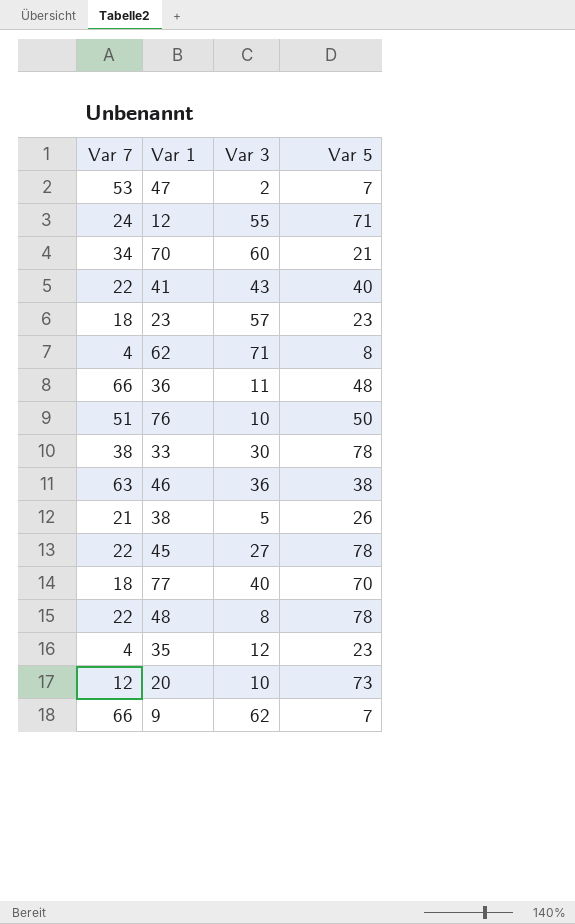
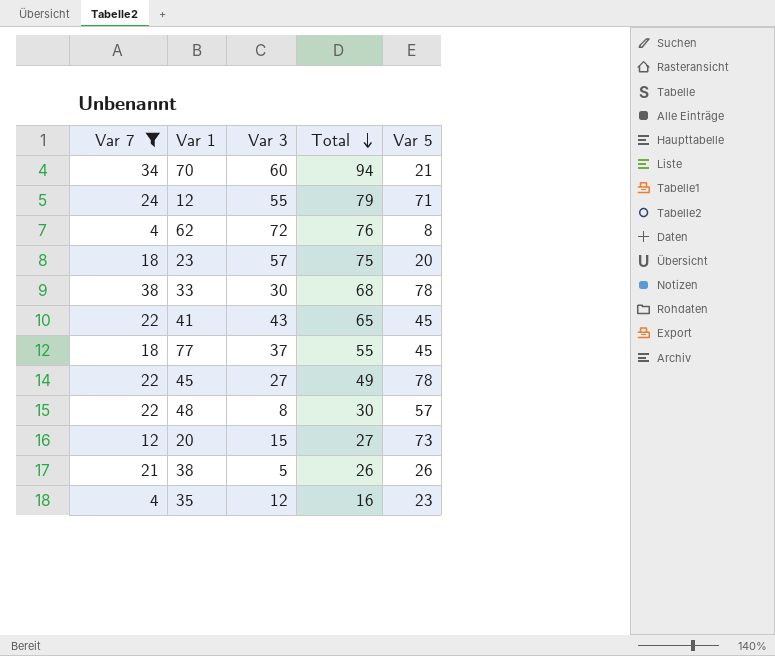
filter: none -> Var 7 <= 38
row order: none -> Total descending
column Total | formula: none -> [Var 7] + [Var 3]
62 | Var 3: 71 -> 72
23 | Var 5: 23 -> 20
41 | Var 5: 40 -> 45
77 | Var 3: 40 -> 37
77 | Var 5: 70 -> 45
48 | Var 5: 78 -> 57
20 | Var 3: 10 -> 15

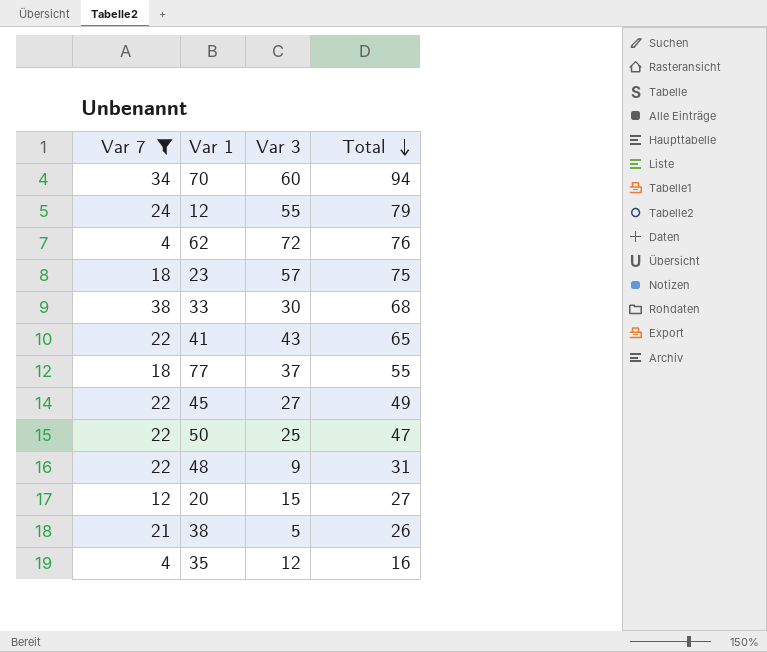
column Var 5 | position: 5 -> none
row 50: none -> 22 | 25 | 47
48 | Var 3: 8 -> 9
48 | Total: 30 -> 31

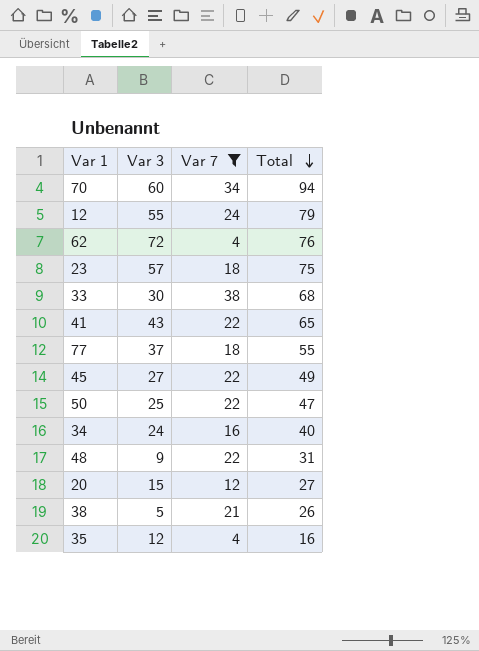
column Var 7 | position: 1 -> 3
row 34: none -> 24 | 16 | 40

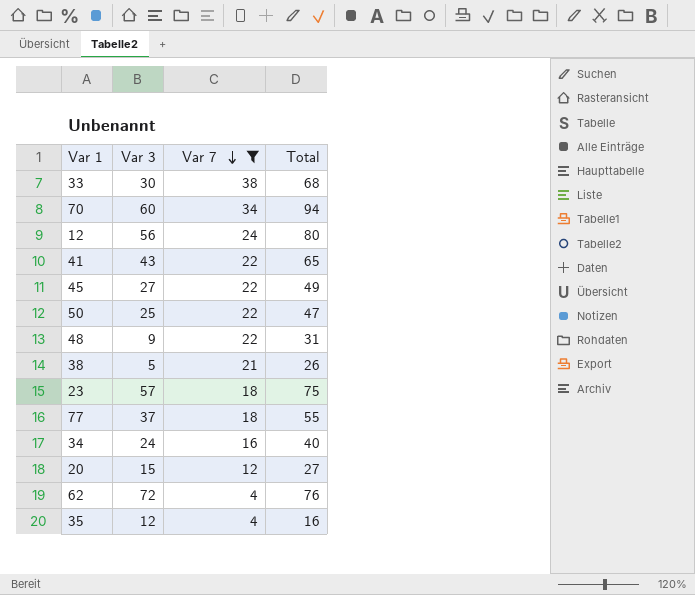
row order: Total descending -> Var 7 descending
12 | Var 3: 55 -> 56
12 | Total: 79 -> 80

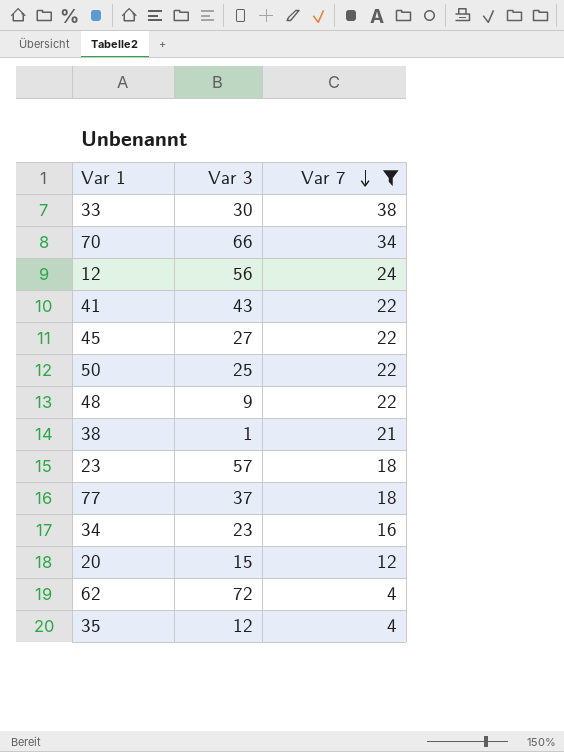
column Total | formula: [Var 3] + [Var 7] -> none
70 | Var 3: 60 -> 66
38 | Var 3: 5 -> 1
34 | Var 3: 24 -> 23

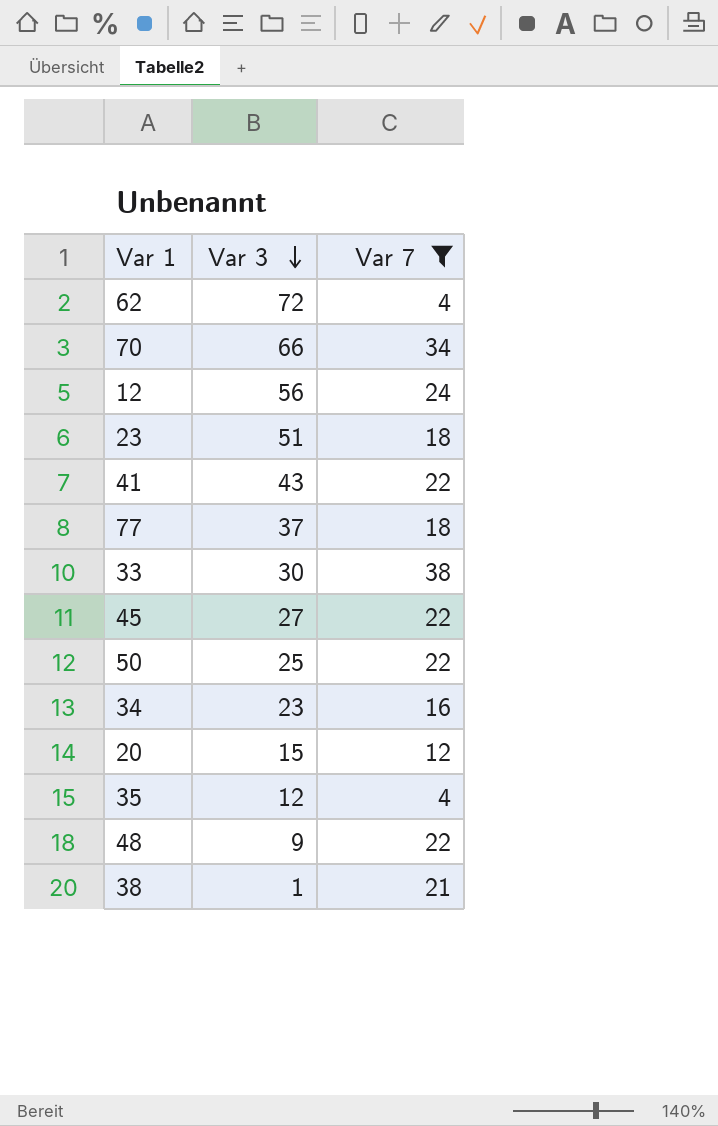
row order: Var 7 descending -> Var 3 descending
23 | Var 3: 57 -> 51

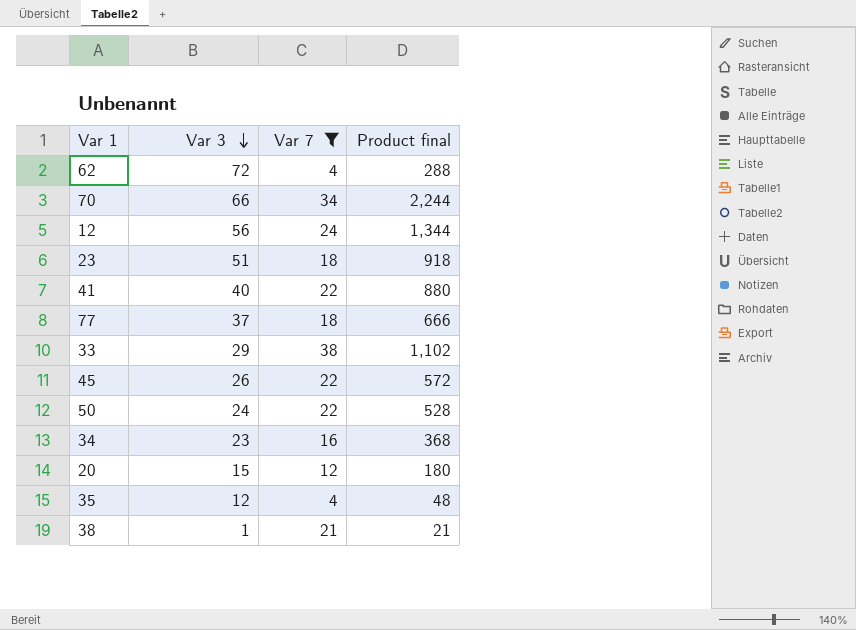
column Product final | formula: none -> [Var 3] * [Var 7]
row 48: 9 | 22 -> none
41 | Var 3: 43 -> 40
33 | Var 3: 30 -> 29
45 | Var 3: 27 -> 26
50 | Var 3: 25 -> 24

